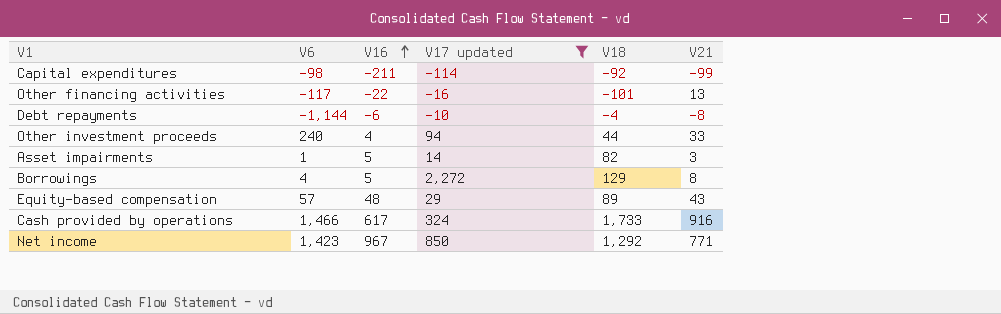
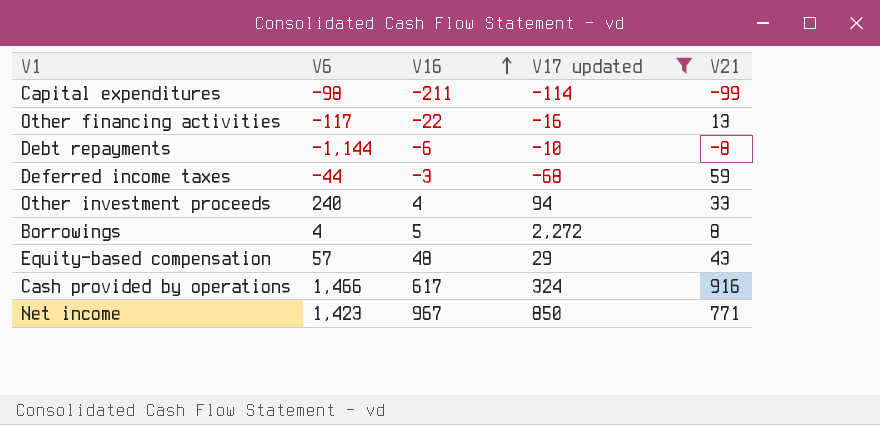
column V18 | position: 5 -> none
row Asset impairments: 1 | 5 | 14 | 82 | 3 -> none
row Deferred income taxes: none -> -44 | -3 | -68 | 59

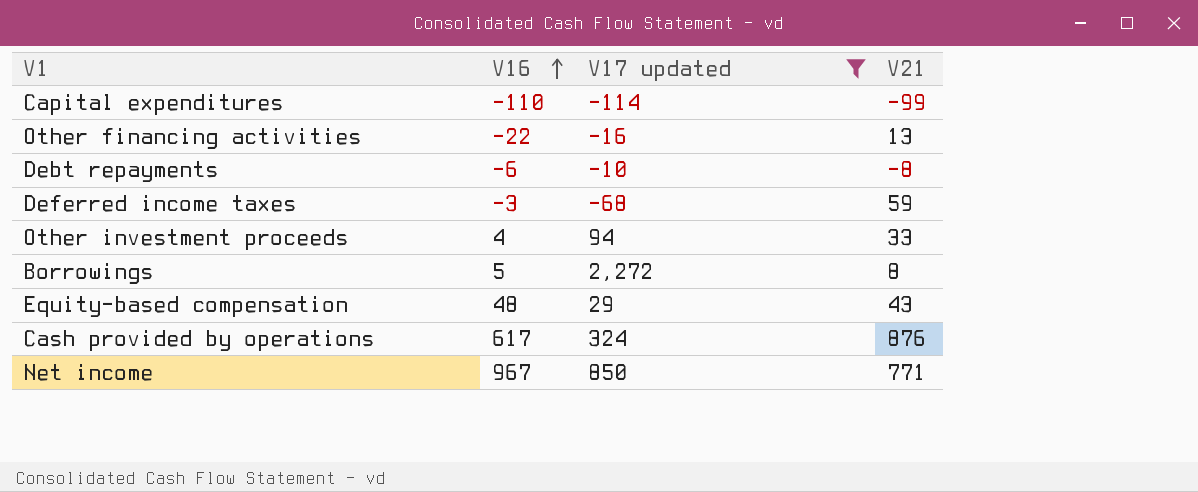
column V6 | position: 2 -> none
Capital expenditures | V16: -211 -> -110
Cash provided by operations | V21: 916 -> 876

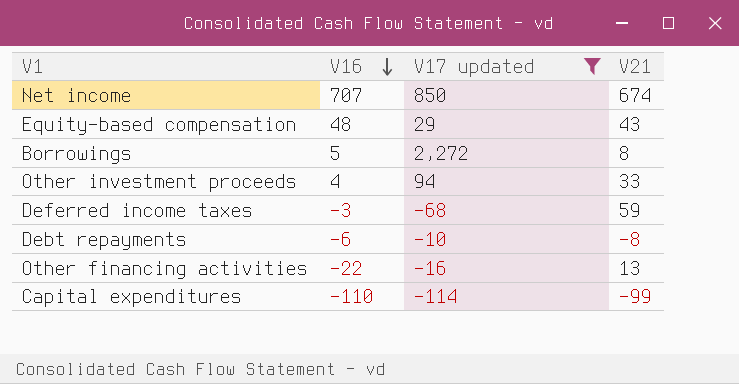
row order: V16 ascending -> V16 descending
row Cash provided by operations: 617 | 324 | 876 -> none
Net income | V16: 967 -> 707
Net income | V21: 771 -> 674

